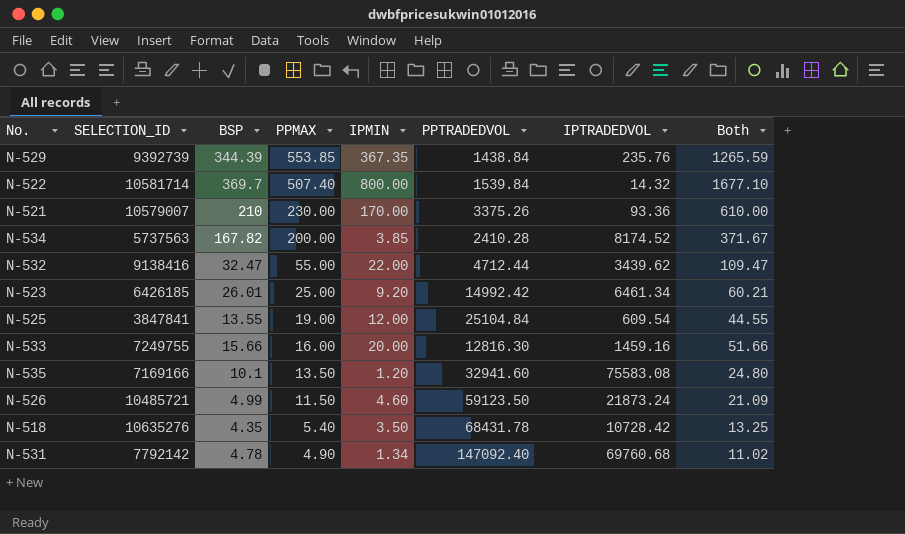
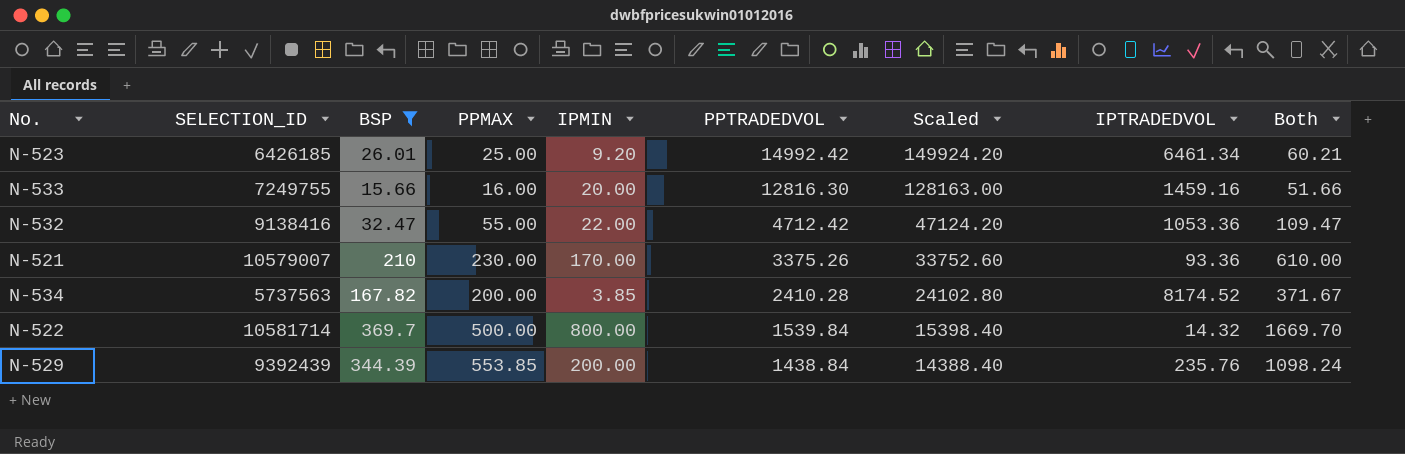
filter: none -> BSP >= 15.66
row order: PPMAX descending -> PPTRADEDVOL descending
column Scaled | formula: none -> [PPTRADEDVOL] * 10
N-532 | PPTRADEDVOL: 4712.44 -> 4712.42
N-532 | IPTRADEDVOL: 3439.62 -> 1053.36
N-522 | PPMAX: 507.40 -> 500.00
N-522 | Both: 1677.10 -> 1669.70
N-529 | SELECTION_ID: 9392739 -> 9392439
N-529 | IPMIN: 367.35 -> 200.00
N-529 | Both: 1265.59 -> 1098.24

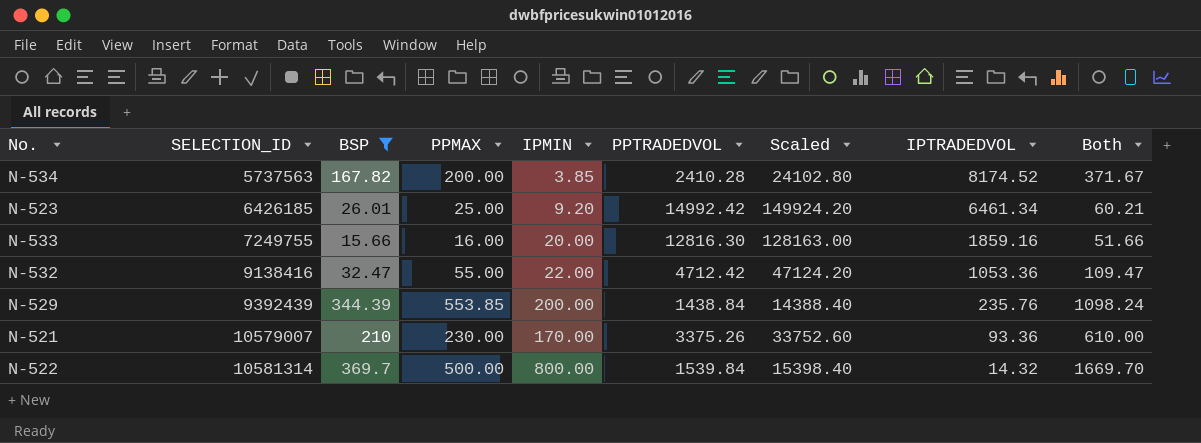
row order: PPTRADEDVOL descending -> SELECTION_ID ascending
N-533 | IPTRADEDVOL: 1459.16 -> 1859.16
N-522 | SELECTION_ID: 10581714 -> 10581314

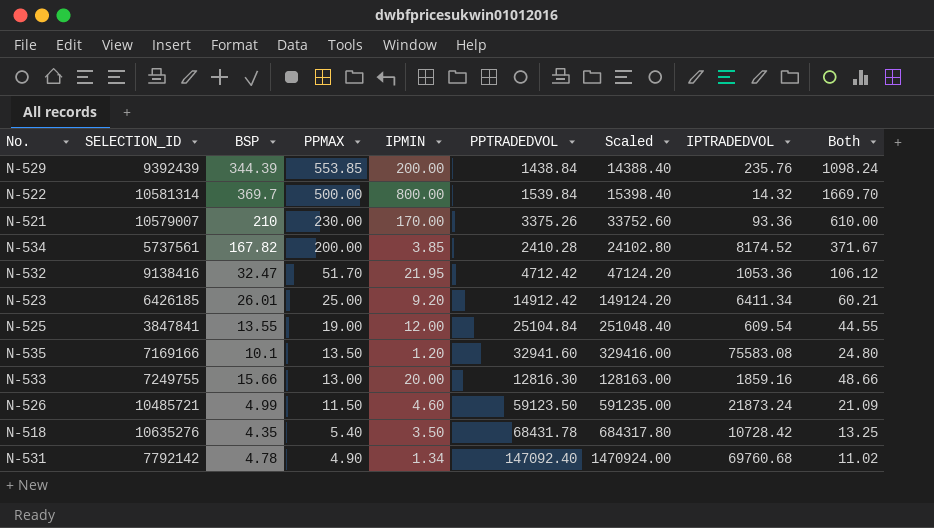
filter: BSP >= 15.66 -> none
row order: SELECTION_ID ascending -> PPMAX descending
N-534 | SELECTION_ID: 5737563 -> 5737561
N-532 | PPMAX: 55.00 -> 51.70
N-532 | IPMIN: 22.00 -> 21.95
N-532 | Both: 109.47 -> 106.12
N-523 | PPTRADEDVOL: 14992.42 -> 14912.42
N-523 | Scaled: 149924.20 -> 149124.20
N-523 | IPTRADEDVOL: 6461.34 -> 6411.34
N-533 | PPMAX: 16.00 -> 13.00
N-533 | Both: 51.66 -> 48.66

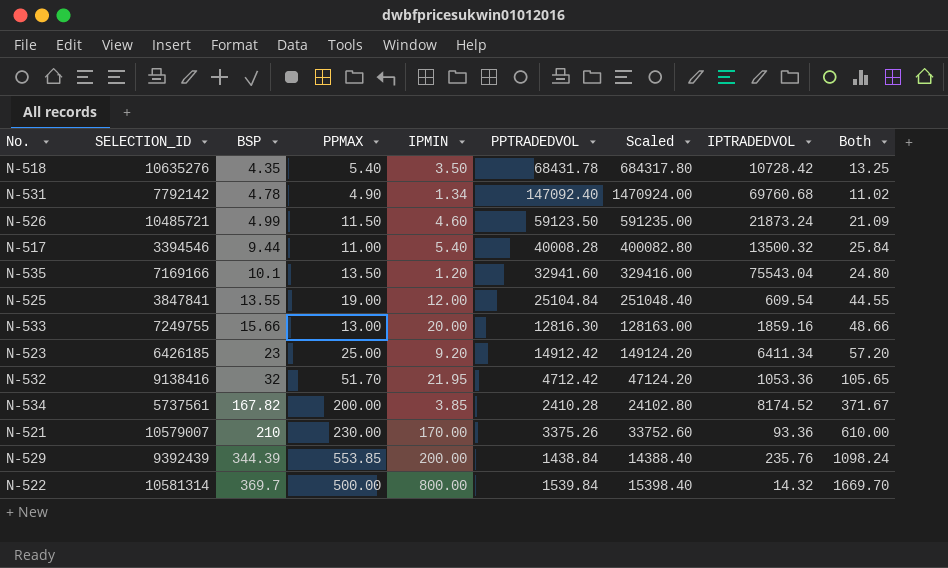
row order: PPMAX descending -> BSP ascending
row N-517: none -> 3394546 | 9.44 | 11.00 | 5.40 | 40008.28 | 400082.80 | 13500.32 | 25.84
N-535 | IPTRADEDVOL: 75583.08 -> 75543.04
N-523 | BSP: 26.01 -> 23
N-523 | Both: 60.21 -> 57.20
N-532 | BSP: 32.47 -> 32
N-532 | Both: 106.12 -> 105.65

